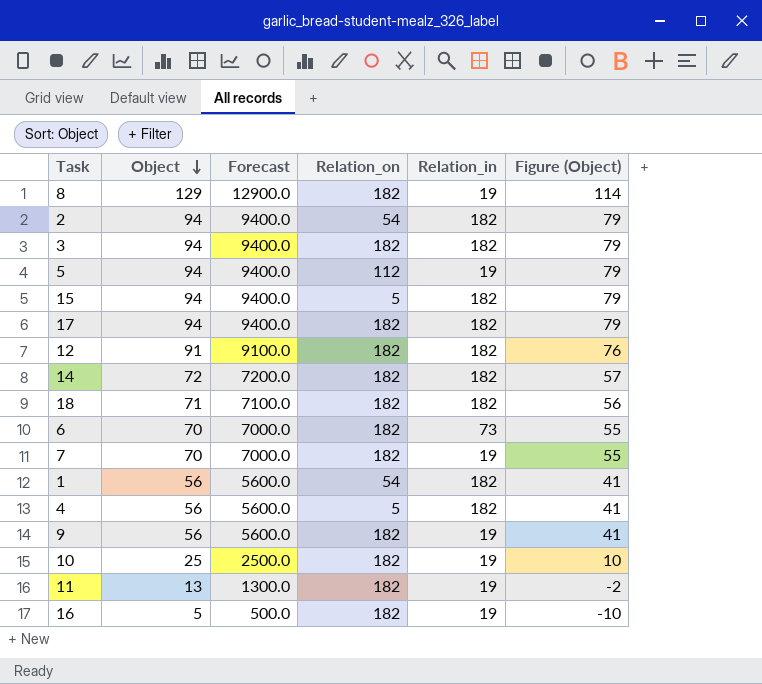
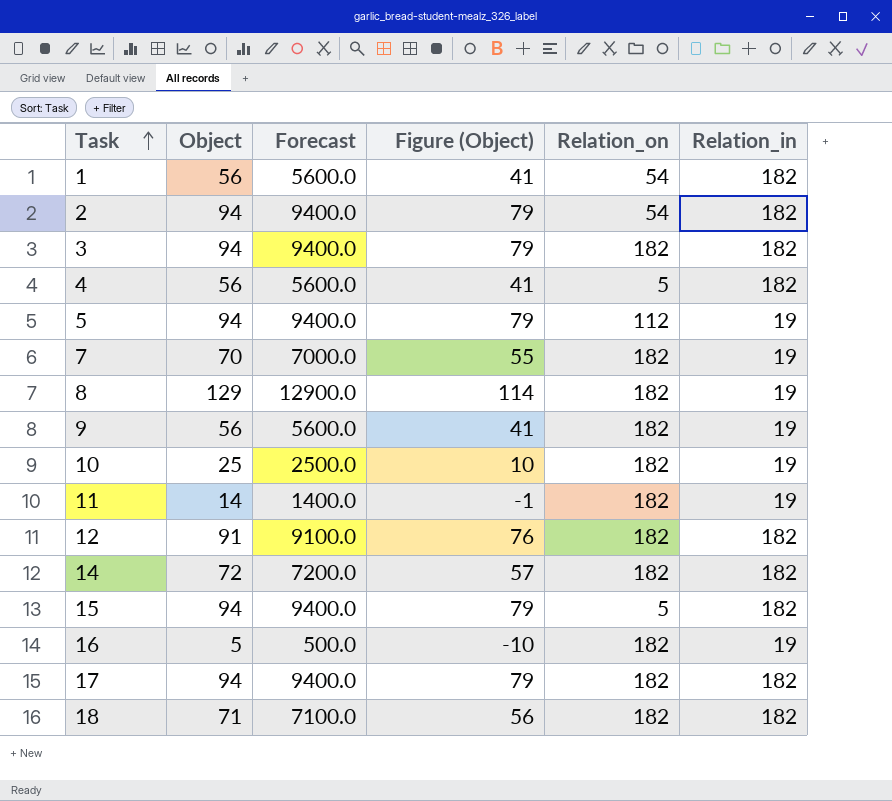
row order: Object descending -> Task ascending
column Figure (Object) | position: 6 -> 4
row 6: 70 | 7000.0 | 182 | 73 | 55 -> none
11 | Object: 13 -> 14
11 | Forecast: 1300.0 -> 1400.0
11 | Figure (Object): -2 -> -1

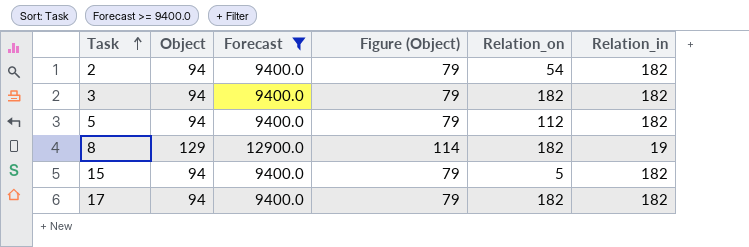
filter: none -> Forecast >= 9400.0
5 | Relation_in: 19 -> 182

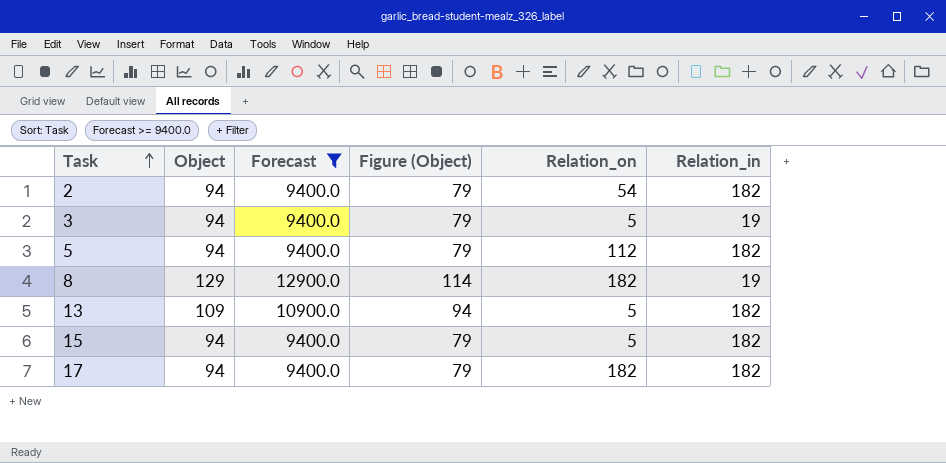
3 | Relation_on: 182 -> 5
3 | Relation_in: 182 -> 19
row 13: none -> 109 | 10900.0 | 94 | 5 | 182

